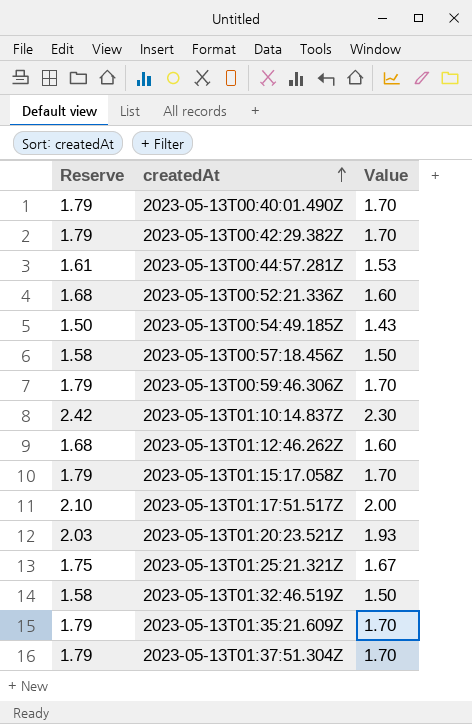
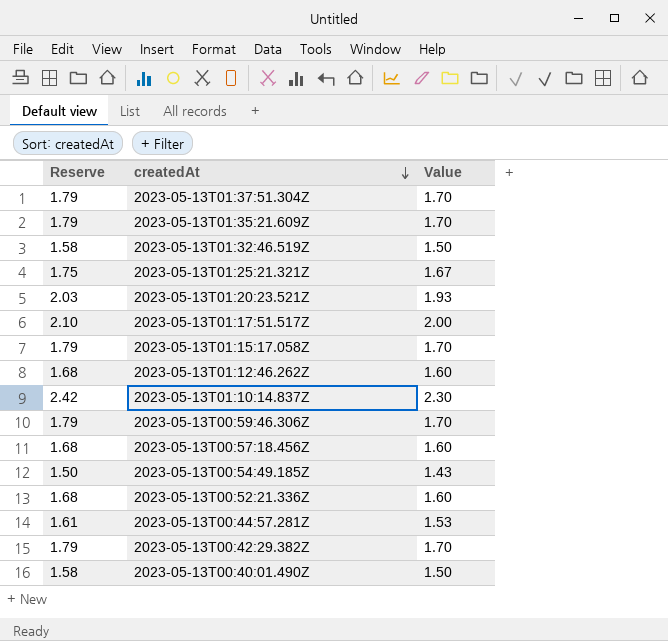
row order: createdAt ascending -> createdAt descending
2023-05-13T00:57:18.456Z | Reserve: 1.58 -> 1.68
2023-05-13T00:57:18.456Z | Value: 1.50 -> 1.60
2023-05-13T00:40:01.490Z | Reserve: 1.79 -> 1.58
2023-05-13T00:40:01.490Z | Value: 1.70 -> 1.50

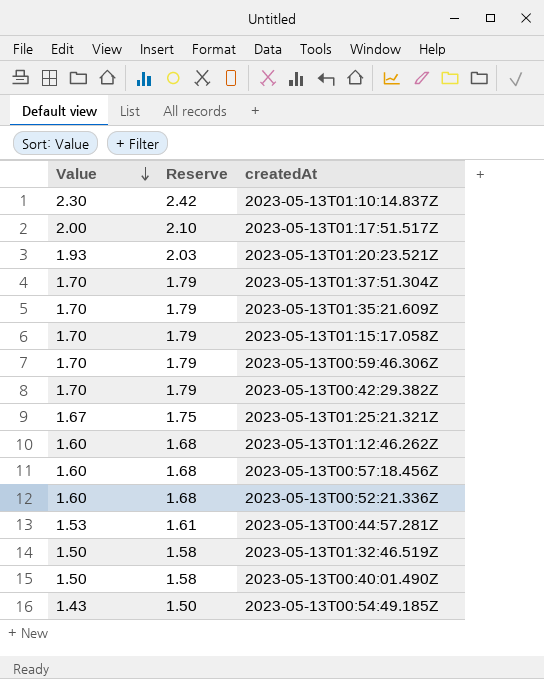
row order: createdAt descending -> Value descending
column Value | position: 3 -> 1

